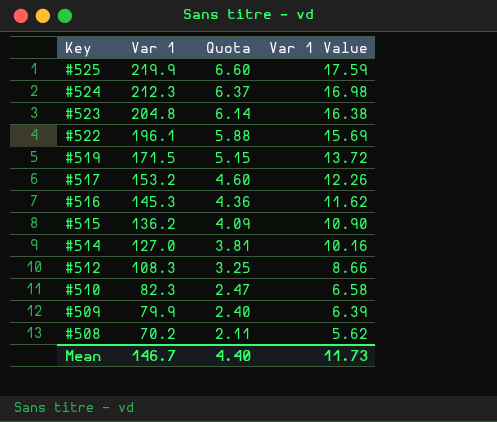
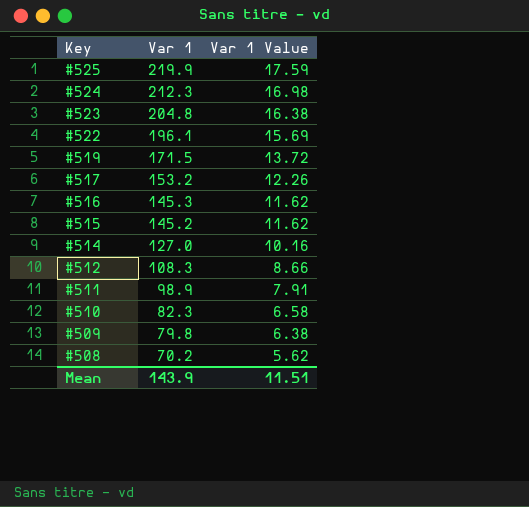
column Quota | formula: [Var 1] * 0.03 -> none
#515 | Var 1: 136.2 -> 145.2
#515 | Var 1 Value: 10.90 -> 11.62
row #511: none -> 98.9 | 7.91
#509 | Var 1: 79.9 -> 79.8
#509 | Var 1 Value: 6.39 -> 6.38
Mean | Var 1: 146.7 -> 143.9
Mean | Var 1 Value: 11.73 -> 11.51

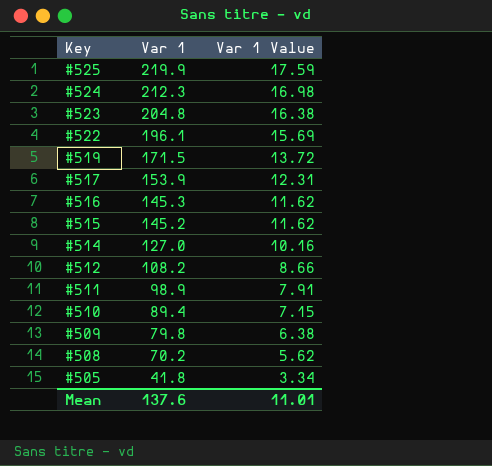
#517 | Var 1: 153.2 -> 153.9
#517 | Var 1 Value: 12.26 -> 12.31
#512 | Var 1: 108.3 -> 108.2
#510 | Var 1: 82.3 -> 89.4
#510 | Var 1 Value: 6.58 -> 7.15
row #505: none -> 41.8 | 3.34
Mean | Var 1: 143.9 -> 137.6
Mean | Var 1 Value: 11.51 -> 11.01

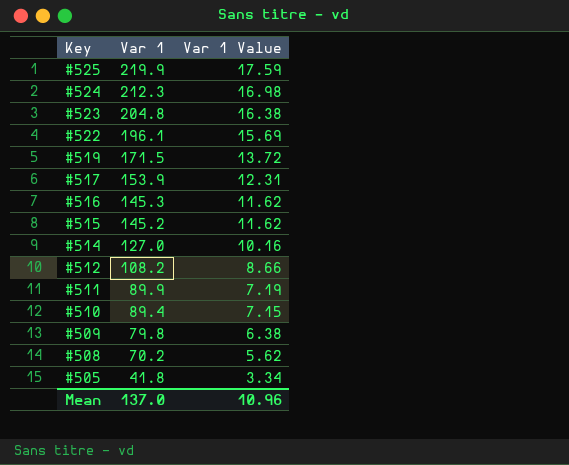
#511 | Var 1: 98.9 -> 89.9
#511 | Var 1 Value: 7.91 -> 7.19
Mean | Var 1: 137.6 -> 137.0
Mean | Var 1 Value: 11.01 -> 10.96

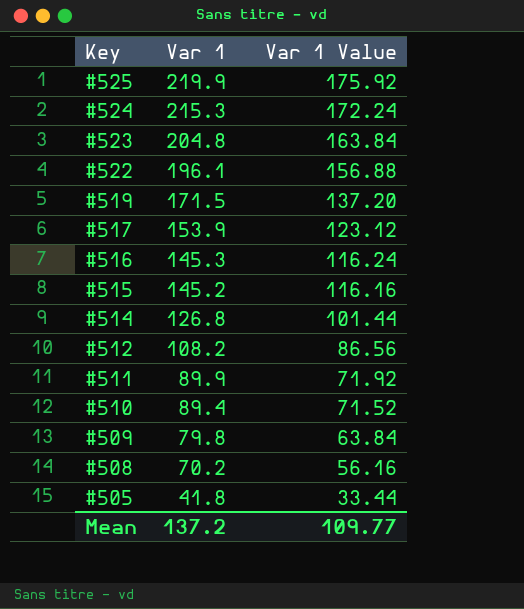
column Var 1 Value | formula: [Var 1] * 0.08 -> [Var 1] * 0.8
#524 | Var 1: 212.3 -> 215.3
#514 | Var 1: 127.0 -> 126.8
Mean | Var 1: 137.0 -> 137.2
Mean | Var 1 Value: 10.96 -> 109.77

